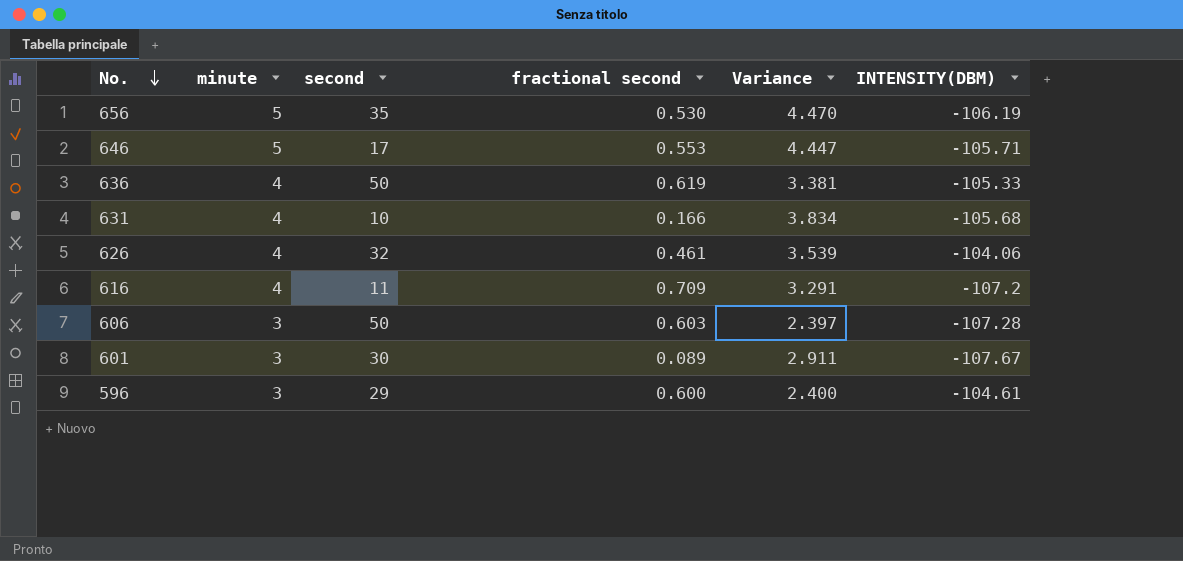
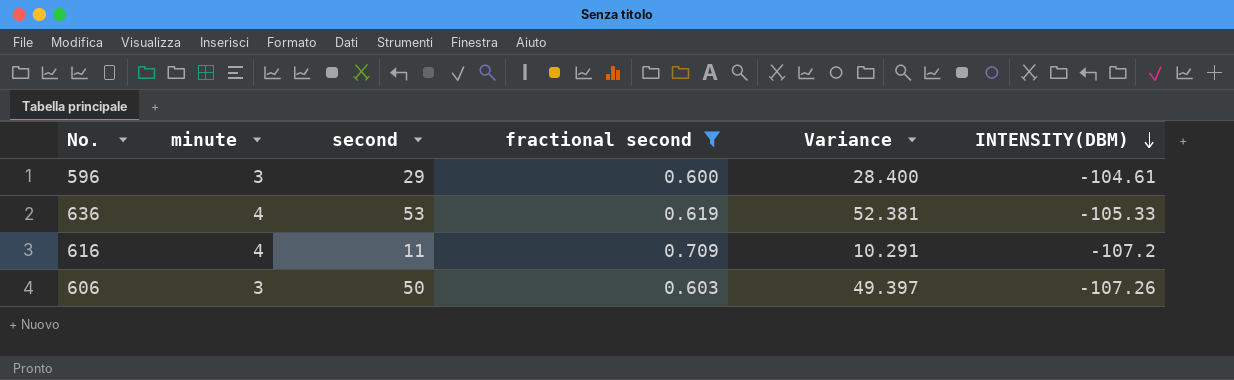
filter: none -> fractional second >= 0.600
row order: No. descending -> INTENSITY(DBM) descending
column Variance | formula: [minute] - [fractional second] -> [second] - [fractional second]
636 | second: 50 -> 53
606 | INTENSITY(DBM): -107.28 -> -107.26

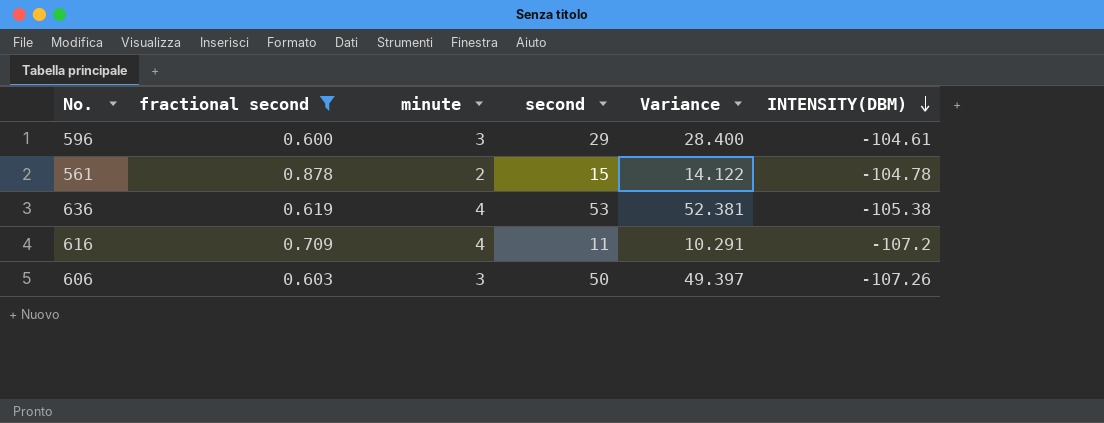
column fractional second | position: 4 -> 2
row 561: none -> 0.878 | 2 | 15 | 14.122 | -104.78
636 | INTENSITY(DBM): -105.33 -> -105.38

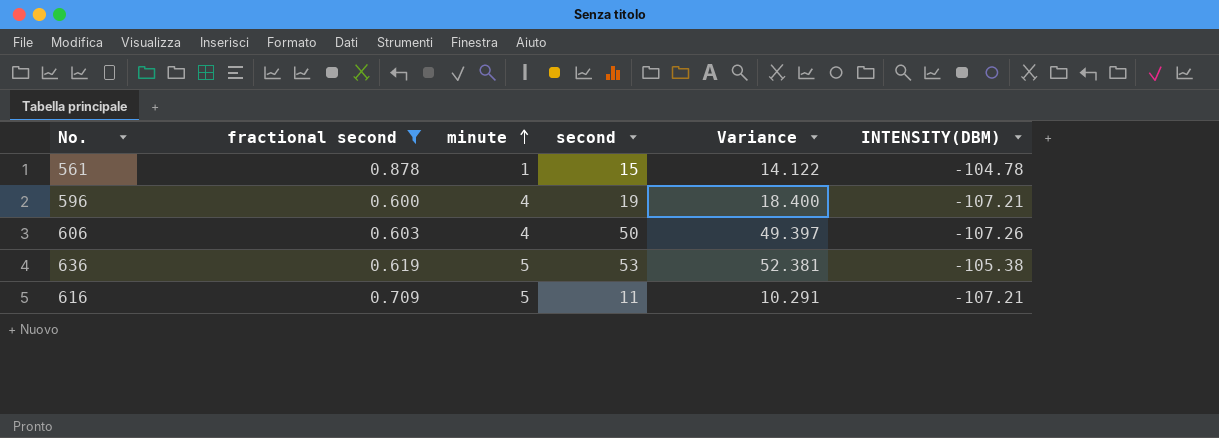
row order: INTENSITY(DBM) descending -> minute ascending
561 | minute: 2 -> 1
596 | minute: 3 -> 4
596 | second: 29 -> 19
596 | Variance: 28.400 -> 18.400
596 | INTENSITY(DBM): -104.61 -> -107.21
606 | minute: 3 -> 4
636 | minute: 4 -> 5
616 | minute: 4 -> 5
616 | INTENSITY(DBM): -107.2 -> -107.21

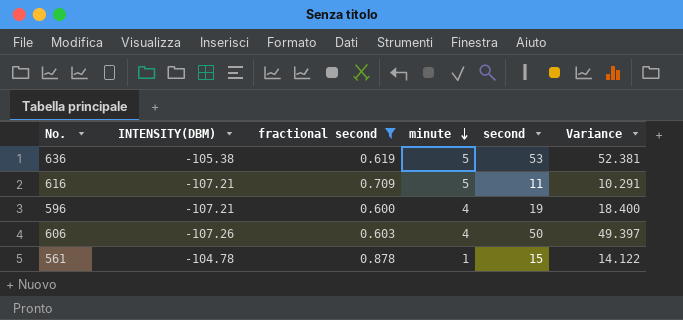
row order: minute ascending -> minute descending
column INTENSITY(DBM) | position: 6 -> 2

